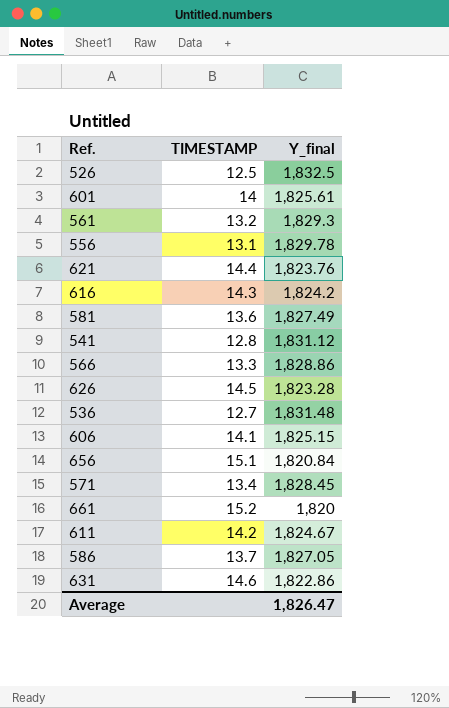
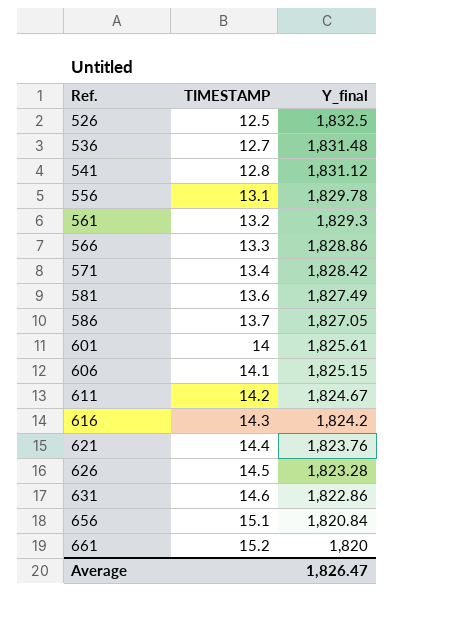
row order: none -> Ref. ascending
571 | Y_final: 1,828.45 -> 1,828.42

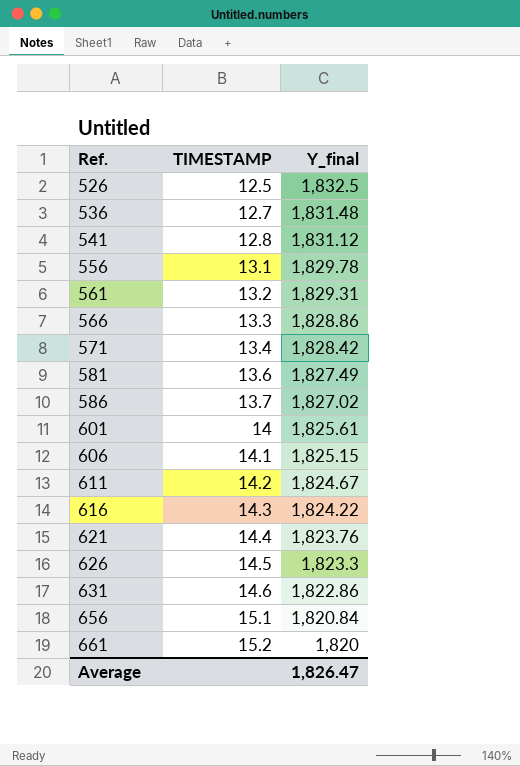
561 | Y_final: 1,829.3 -> 1,829.31
586 | Y_final: 1,827.05 -> 1,827.02
616 | Y_final: 1,824.2 -> 1,824.22
626 | Y_final: 1,823.28 -> 1,823.3

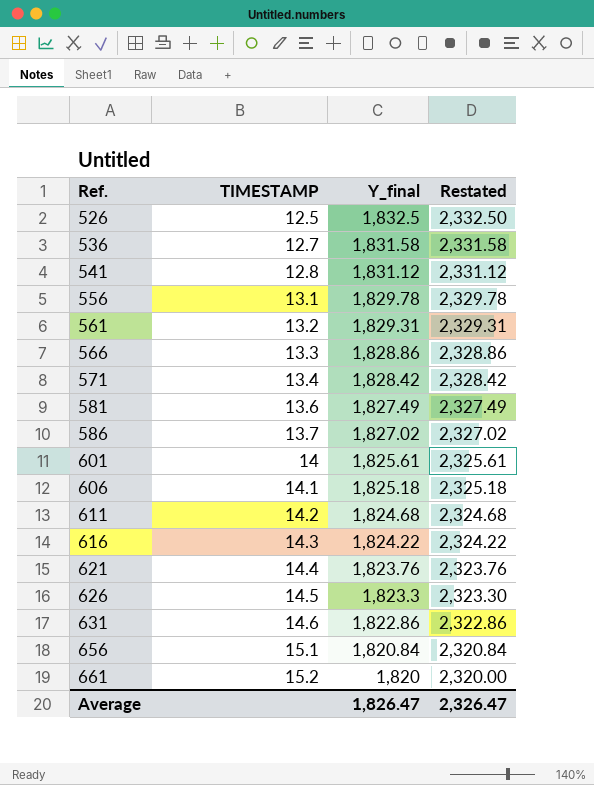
column Restated | formula: none -> [Y_final] + 500
536 | Y_final: 1,831.48 -> 1,831.58
606 | Y_final: 1,825.15 -> 1,825.18
611 | Y_final: 1,824.67 -> 1,824.68

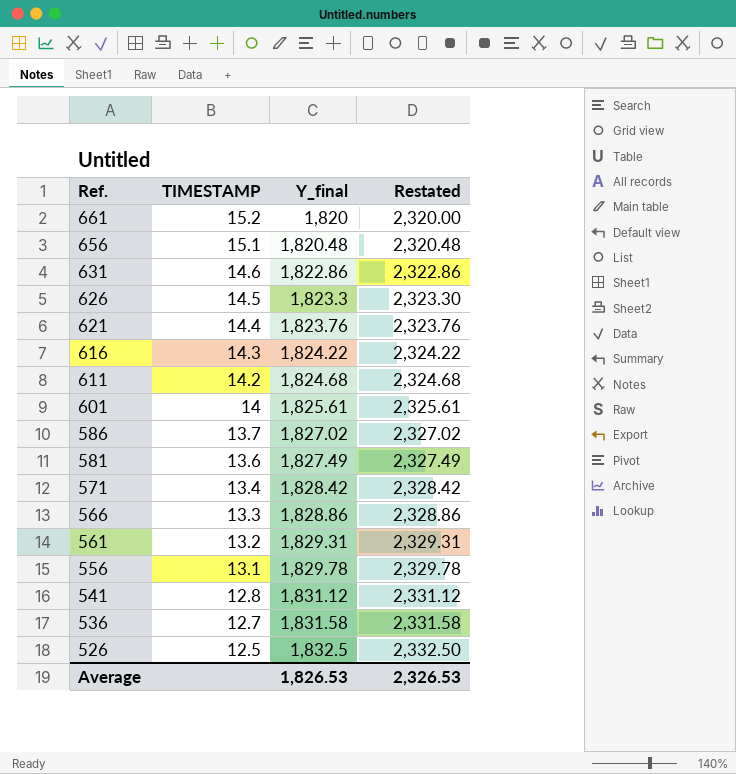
row order: Ref. ascending -> Ref. descending
row 606: 14.1 | 1,825.18 | 2,325.18 -> none
656 | Y_final: 1,820.84 -> 1,820.48
656 | Restated: 2,320.84 -> 2,320.48
Average | Y_final: 1,826.47 -> 1,826.53
Average | Restated: 2,326.47 -> 2,326.53

